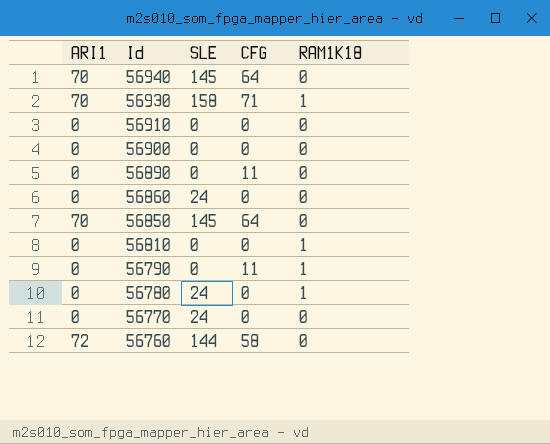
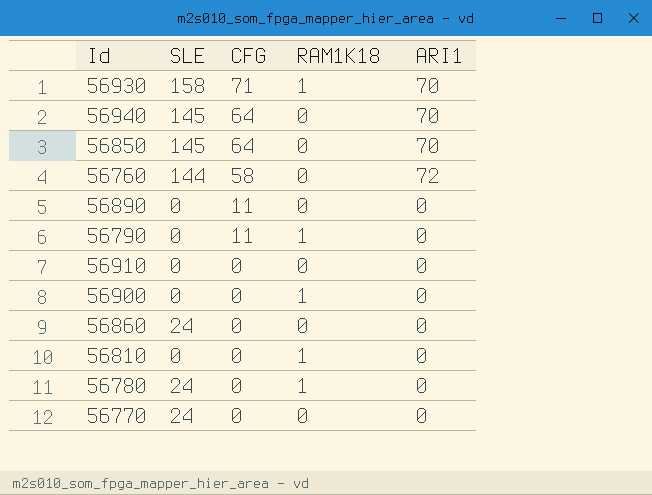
row order: Id descending -> CFG descending
column ARI1 | position: 1 -> 5
56900 | RAM1K18: 0 -> 1

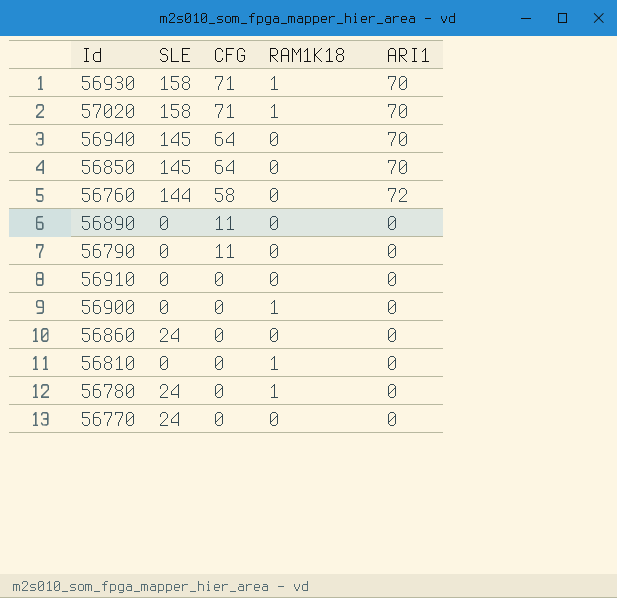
row 57020: none -> 158 | 71 | 1 | 70
56790 | RAM1K18: 1 -> 0

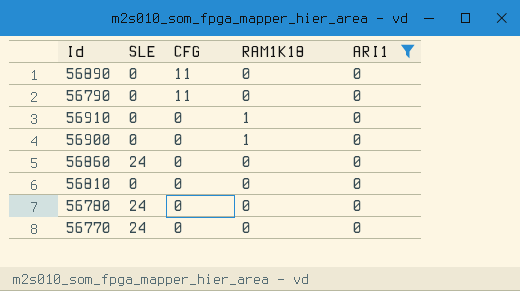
filter: none -> ARI1 = 0
56910 | RAM1K18: 0 -> 1
56810 | RAM1K18: 1 -> 0
56780 | RAM1K18: 1 -> 0

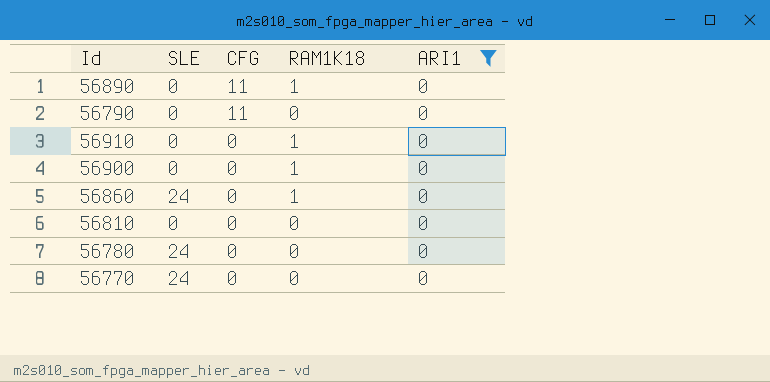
56890 | RAM1K18: 0 -> 1
56860 | RAM1K18: 0 -> 1

